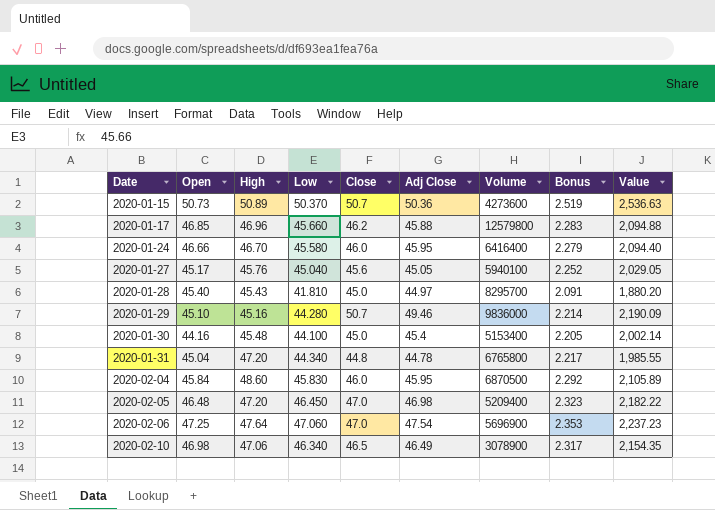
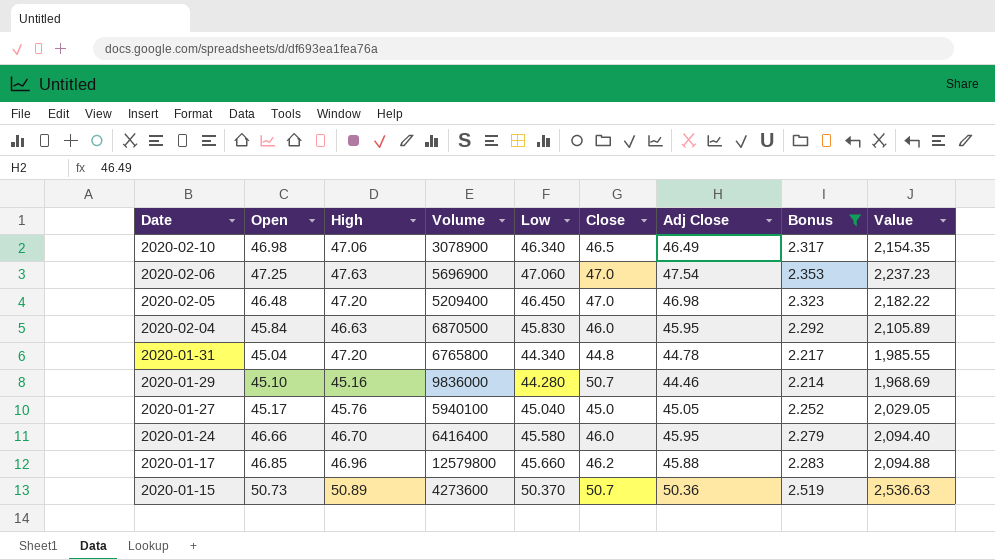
filter: none -> Bonus >= 2.214
row order: Date ascending -> Date descending
column Volume | position: 7 -> 4
2020-02-06 | High: 47.64 -> 47.63
2020-02-04 | High: 48.60 -> 46.63
2020-01-29 | Adj Close: 49.46 -> 44.46
2020-01-29 | Value: 2,190.09 -> 1,968.69
2020-01-27 | Close: 45.6 -> 45.0

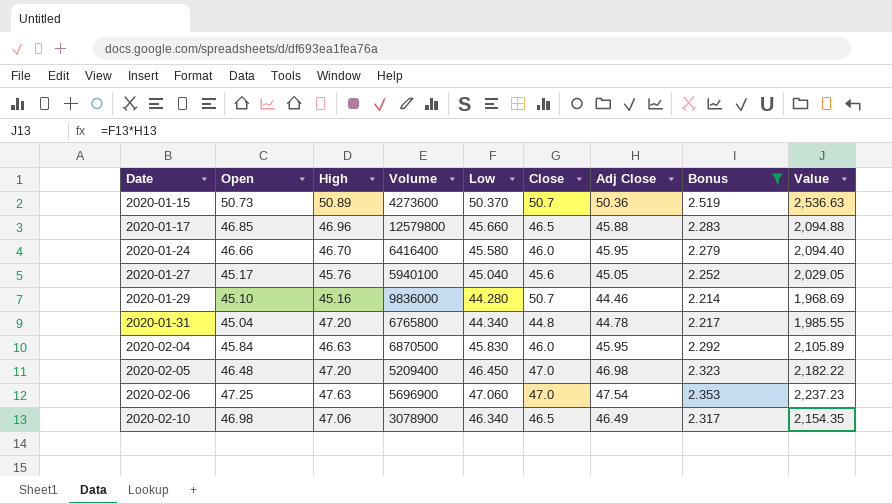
row order: Date descending -> Date ascending
2020-01-17 | Close: 46.2 -> 46.5
2020-01-27 | Close: 45.0 -> 45.6

